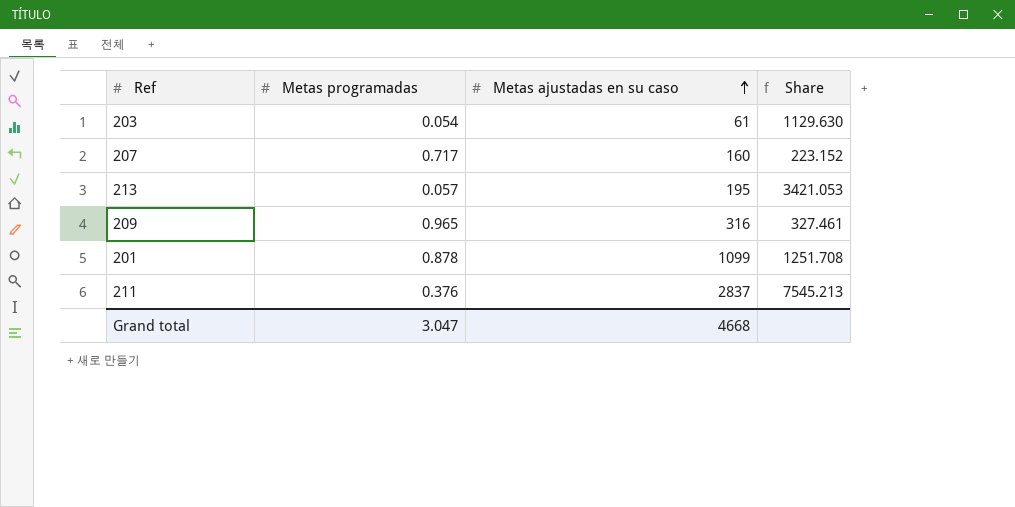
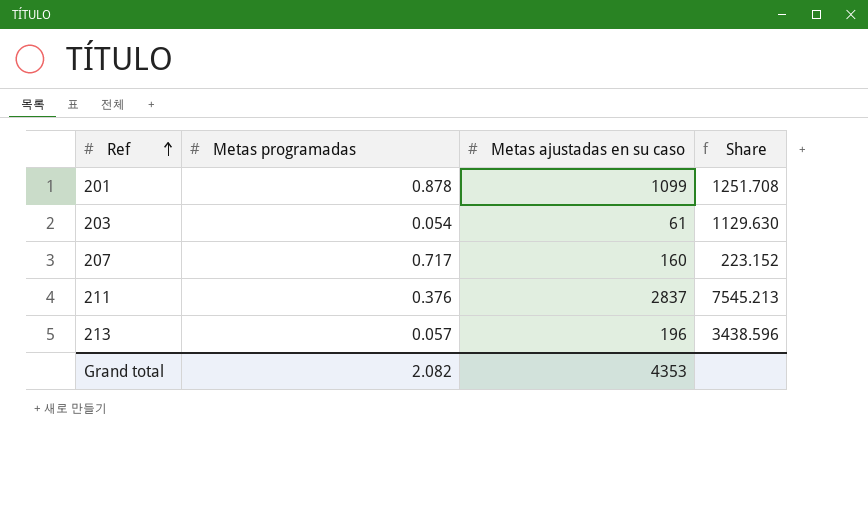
row order: Metas ajustadas en su caso ascending -> Ref ascending
row 209: 0.965 | 316 | 327.461 -> none
213 | Metas ajustadas en su caso: 195 -> 196
213 | Share: 3421.053 -> 3438.596
Grand total | Metas programadas: 3.047 -> 2.082
Grand total | Metas ajustadas en su caso: 4668 -> 4353

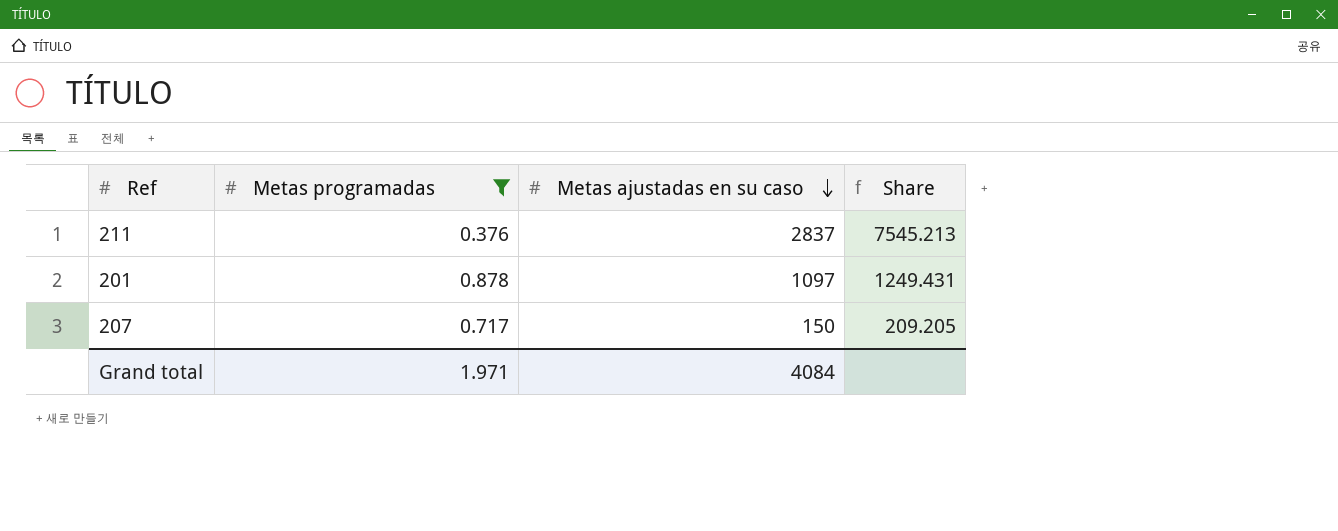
filter: none -> Metas programadas >= 0.376
row order: Ref ascending -> Metas ajustadas en su caso descending
201 | Metas ajustadas en su caso: 1099 -> 1097
201 | Share: 1251.708 -> 1249.431
207 | Metas ajustadas en su caso: 160 -> 150
207 | Share: 223.152 -> 209.205
Grand total | Metas programadas: 2.082 -> 1.971
Grand total | Metas ajustadas en su caso: 4353 -> 4084

